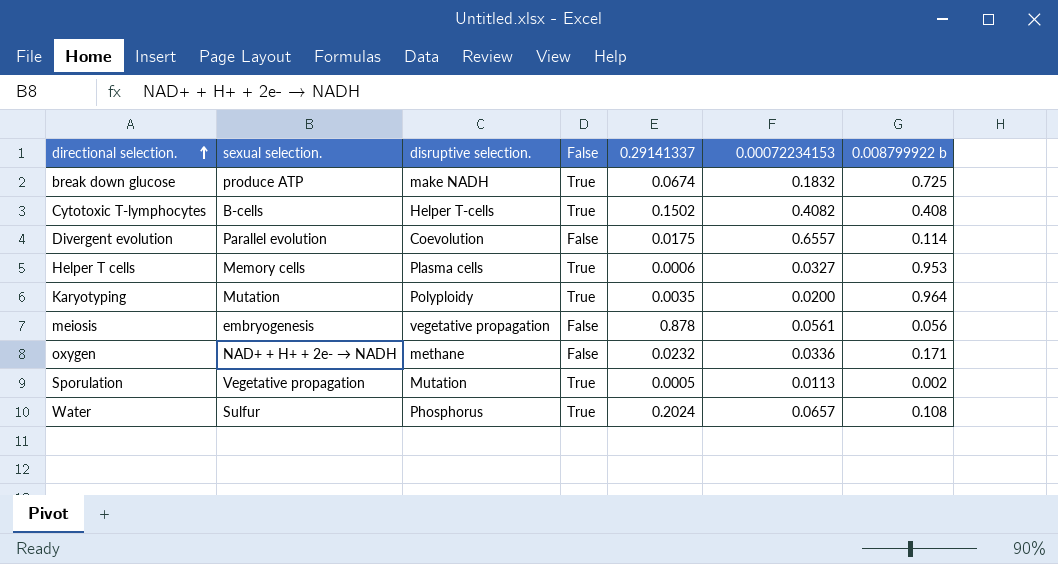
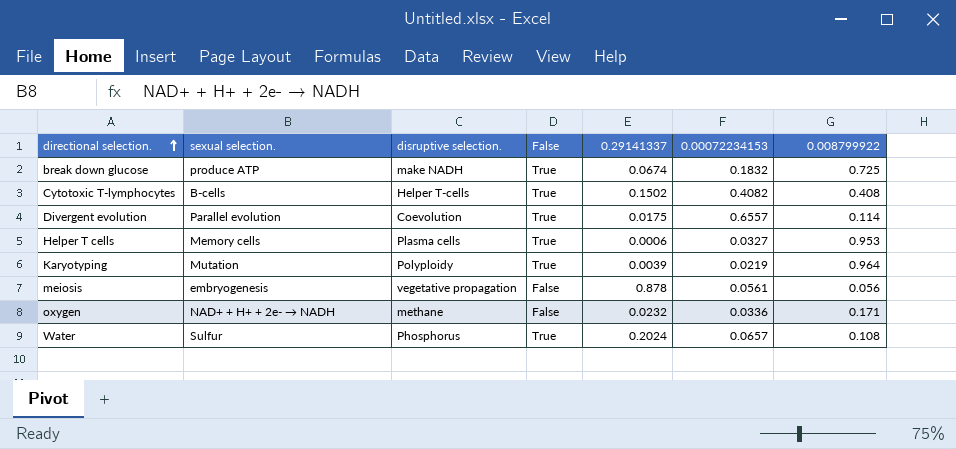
column name: 0.008799922 b -> 0.008799922
row Sporulation: Vegetative propagation | Mutation | True | 0.0005 | 0.0113 | 0.002 -> none
Divergent evolution | False: False -> True
Karyotyping | 0.29141337: 0.0035 -> 0.0039
Karyotyping | 0.00072234153: 0.0200 -> 0.0219

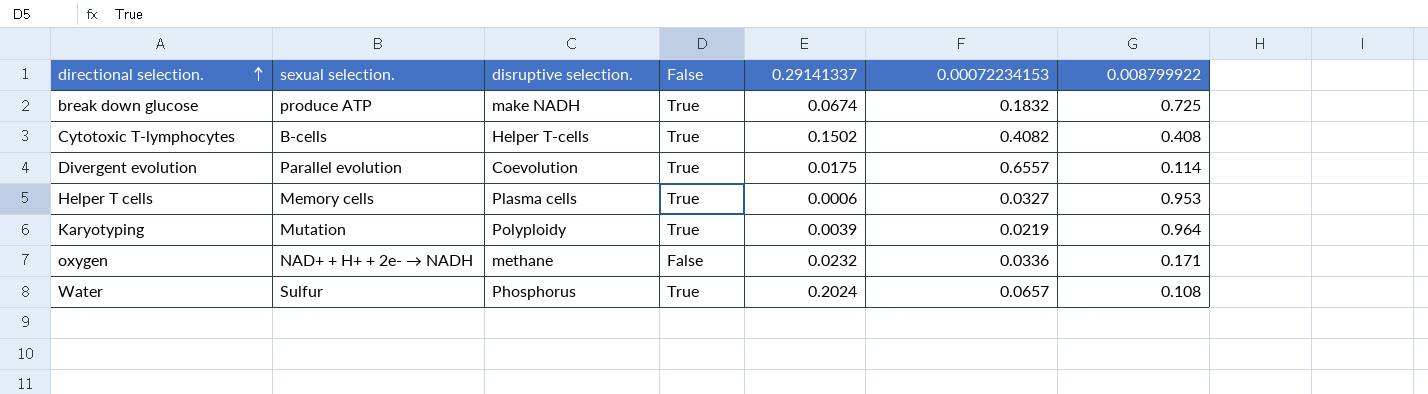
row meiosis: embryogenesis | vegetative propagation | False | 0.878 | 0.0561 | 0.056 -> none

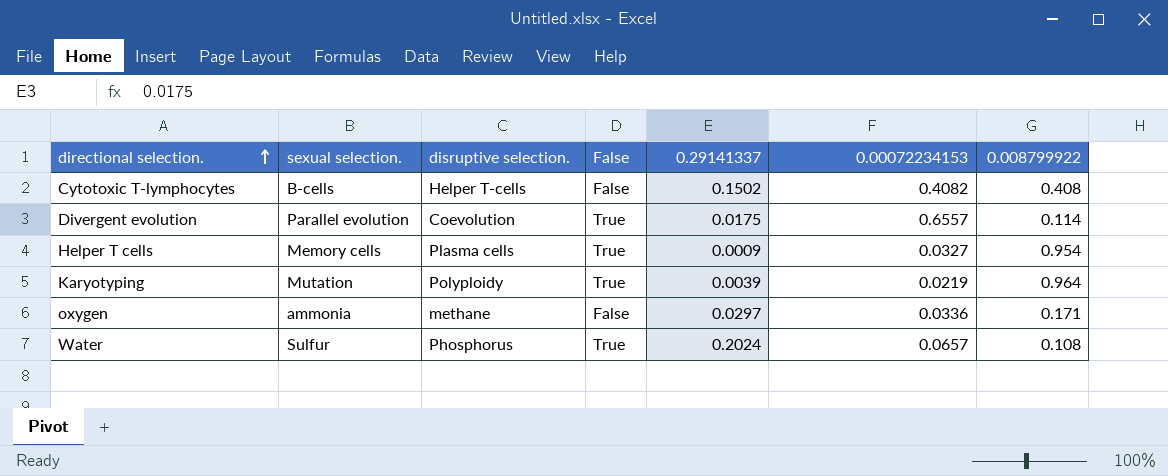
row break down glucose: produce ATP | make NADH | True | 0.0674 | 0.1832 | 0.725 -> none
Cytotoxic T-lymphocytes | False: True -> False
Helper T cells | 0.29141337: 0.0006 -> 0.0009
Helper T cells | 0.008799922: 0.953 -> 0.954
oxygen | sexual selection.: NAD+ + H+ + 2e- → NADH -> ammonia
oxygen | 0.29141337: 0.0232 -> 0.0297

